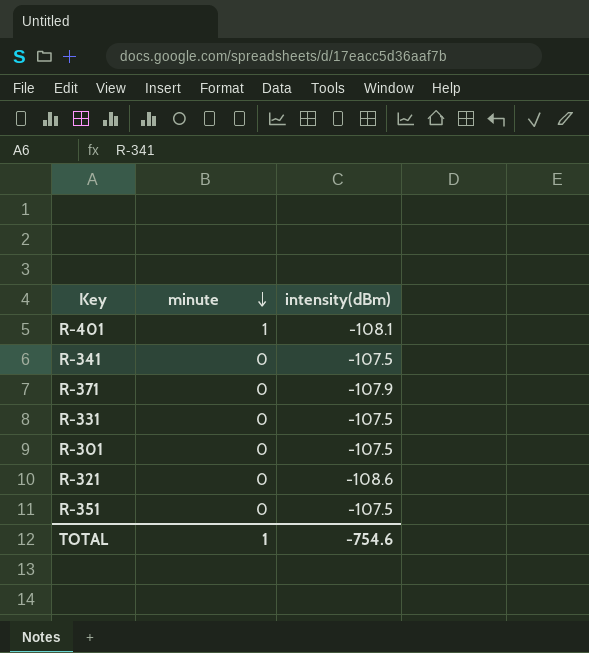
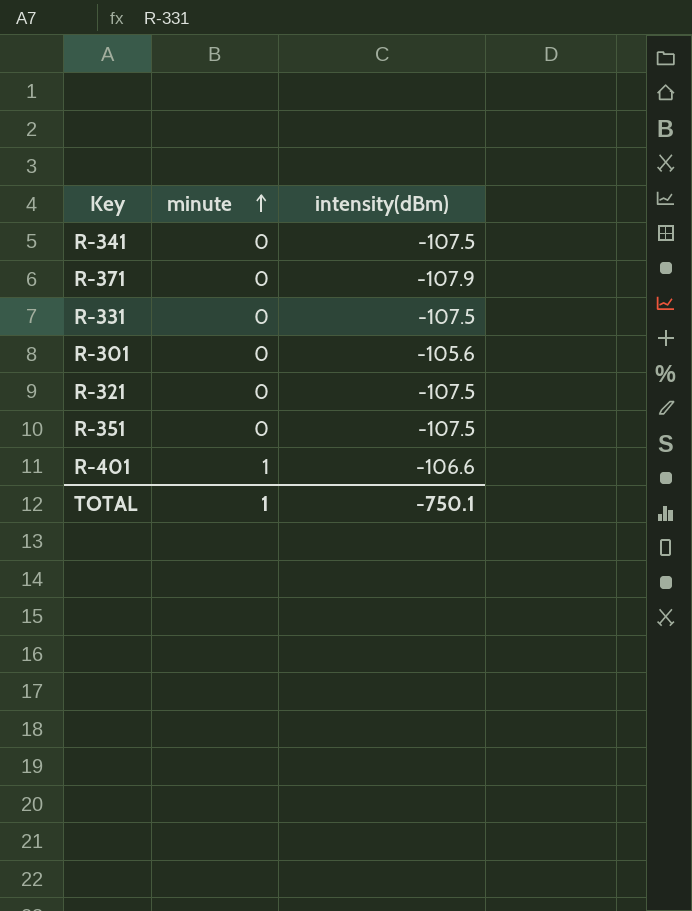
row order: minute descending -> minute ascending
R-301 | intensity(dBm): -107.5 -> -105.6
R-321 | intensity(dBm): -108.6 -> -107.5
R-401 | intensity(dBm): -108.1 -> -106.6
TOTAL | intensity(dBm): -754.6 -> -750.1

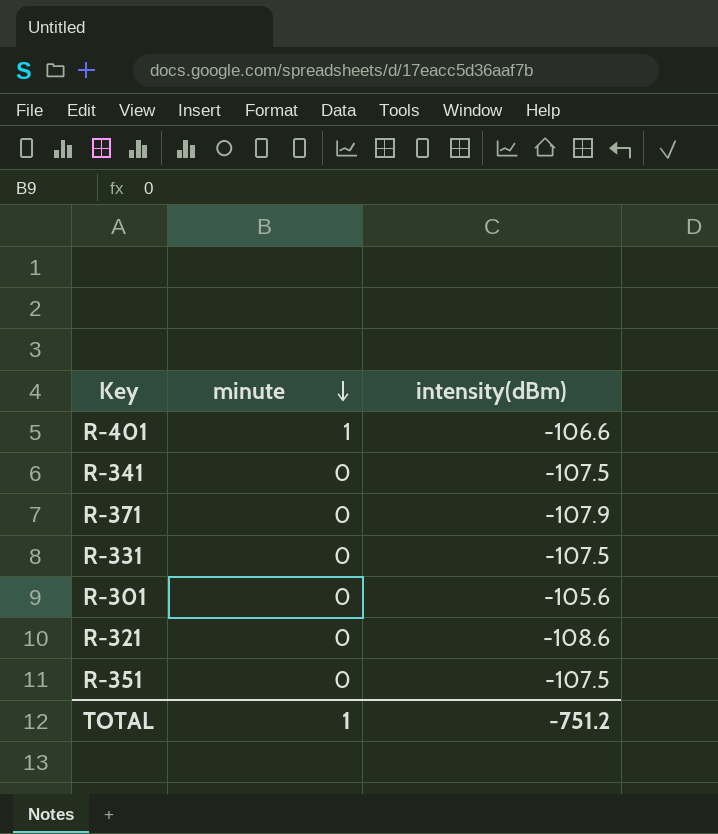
row order: minute ascending -> minute descending
R-321 | intensity(dBm): -107.5 -> -108.6
TOTAL | intensity(dBm): -750.1 -> -751.2

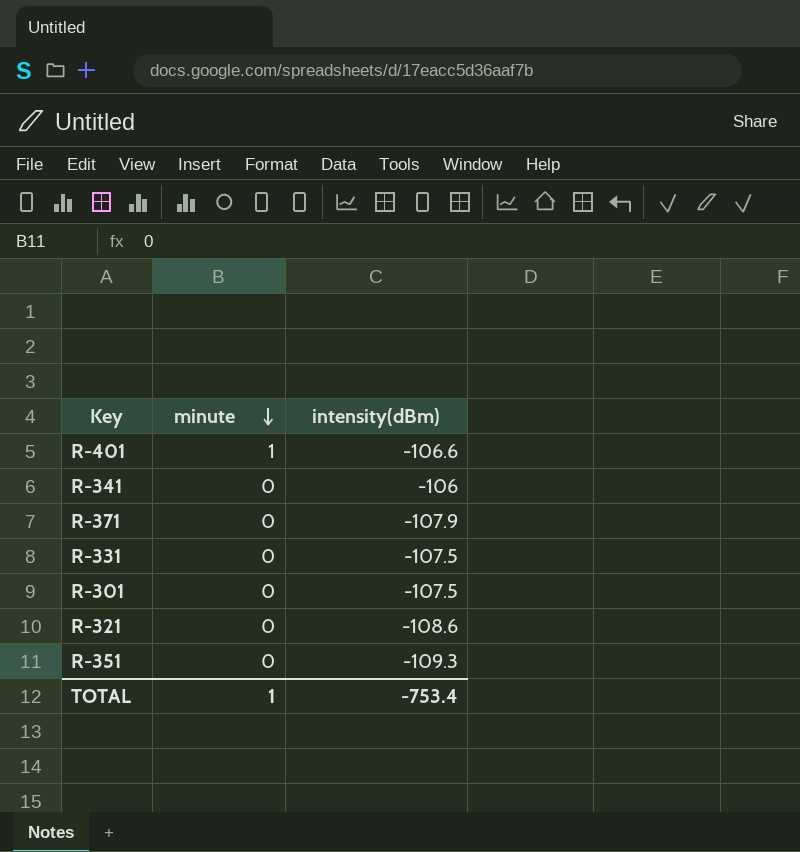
R-341 | intensity(dBm): -107.5 -> -106
R-301 | intensity(dBm): -105.6 -> -107.5
R-351 | intensity(dBm): -107.5 -> -109.3
TOTAL | intensity(dBm): -751.2 -> -753.4

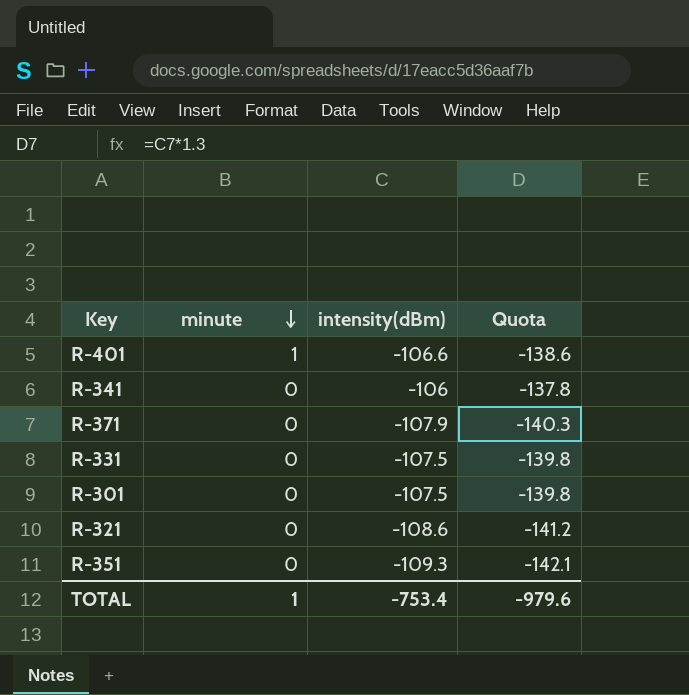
column Quota | formula: none -> [intensity(dBm)] * 1.3

